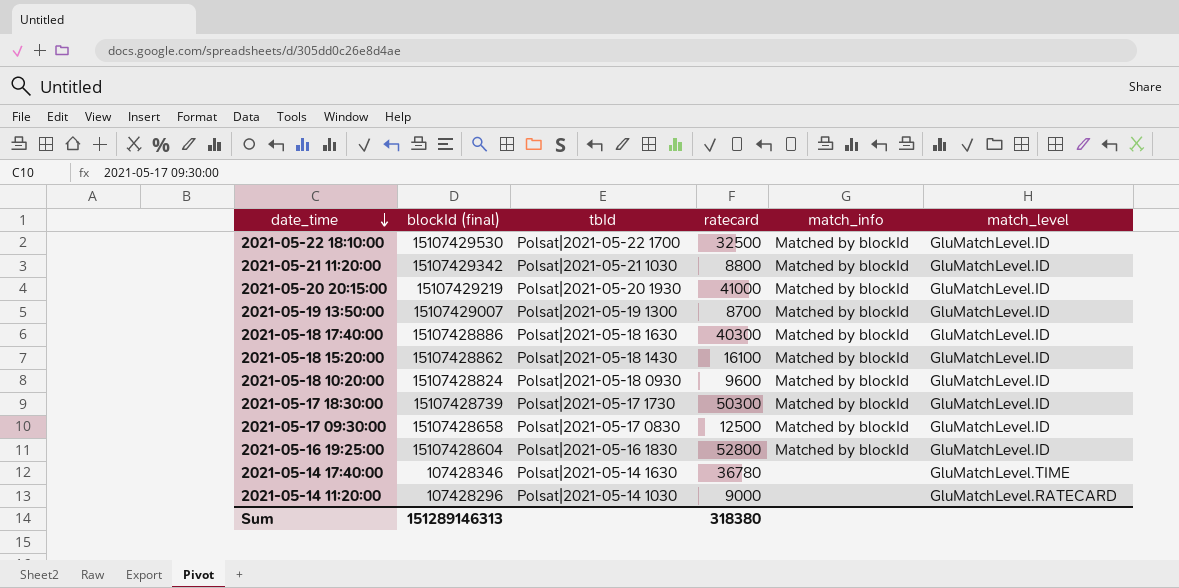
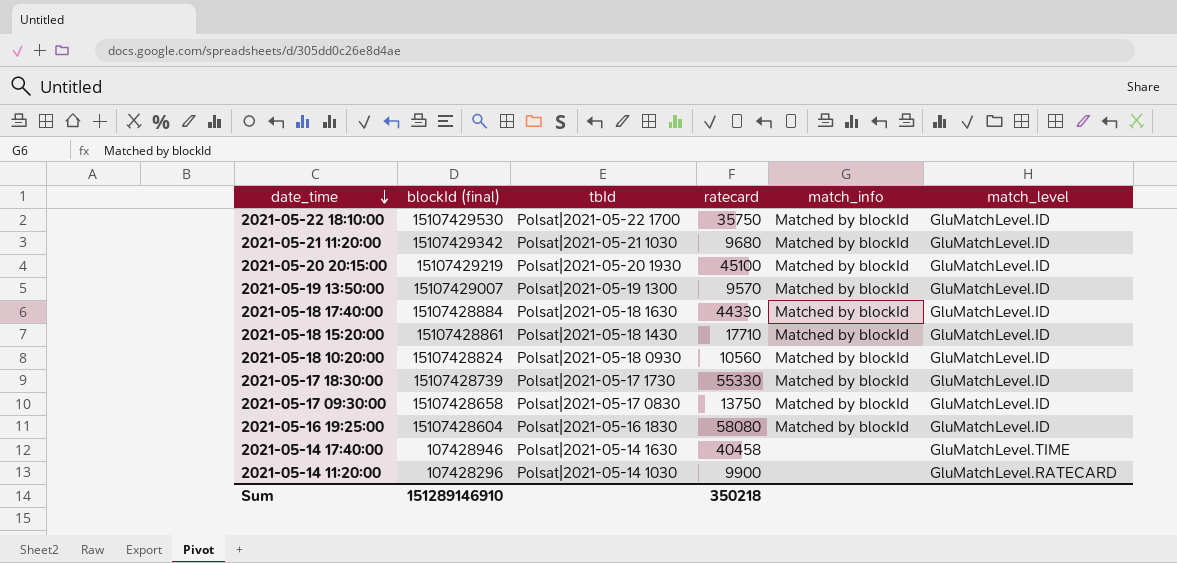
2021-05-22 18:10:00 | ratecard: 32500 -> 35750
2021-05-21 11:20:00 | ratecard: 8800 -> 9680
2021-05-20 20:15:00 | ratecard: 41000 -> 45100
2021-05-19 13:50:00 | ratecard: 8700 -> 9570
2021-05-18 17:40:00 | blockId (final): 15107428886 -> 15107428884
2021-05-18 17:40:00 | ratecard: 40300 -> 44330
2021-05-18 15:20:00 | blockId (final): 15107428862 -> 15107428861
2021-05-18 15:20:00 | ratecard: 16100 -> 17710
2021-05-18 10:20:00 | ratecard: 9600 -> 10560
2021-05-17 18:30:00 | ratecard: 50300 -> 55330
2021-05-17 09:30:00 | ratecard: 12500 -> 13750
2021-05-16 19:25:00 | ratecard: 52800 -> 58080
2021-05-14 17:40:00 | blockId (final): 107428346 -> 107428946
2021-05-14 17:40:00 | ratecard: 36780 -> 40458
2021-05-14 11:20:00 | ratecard: 9000 -> 9900
Sum | blockId (final): 151289146313 -> 151289146910
Sum | ratecard: 318380 -> 350218

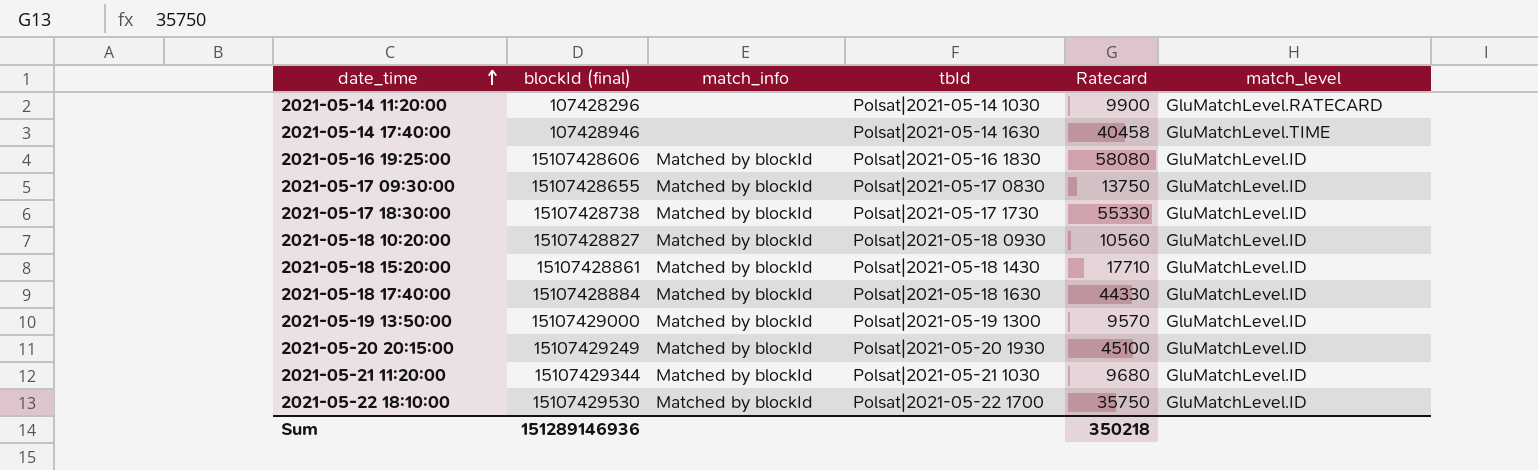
row order: date_time descending -> date_time ascending
column match_info | position: 5 -> 3
column name: ratecard -> Ratecard
2021-05-16 19:25:00 | blockId (final): 15107428604 -> 15107428606
2021-05-17 09:30:00 | blockId (final): 15107428658 -> 15107428655
2021-05-17 18:30:00 | blockId (final): 15107428739 -> 15107428738
2021-05-18 10:20:00 | blockId (final): 15107428824 -> 15107428827
2021-05-19 13:50:00 | blockId (final): 15107429007 -> 15107429000
2021-05-20 20:15:00 | blockId (final): 15107429219 -> 15107429249
2021-05-21 11:20:00 | blockId (final): 15107429342 -> 15107429344
Sum | blockId (final): 151289146910 -> 151289146936

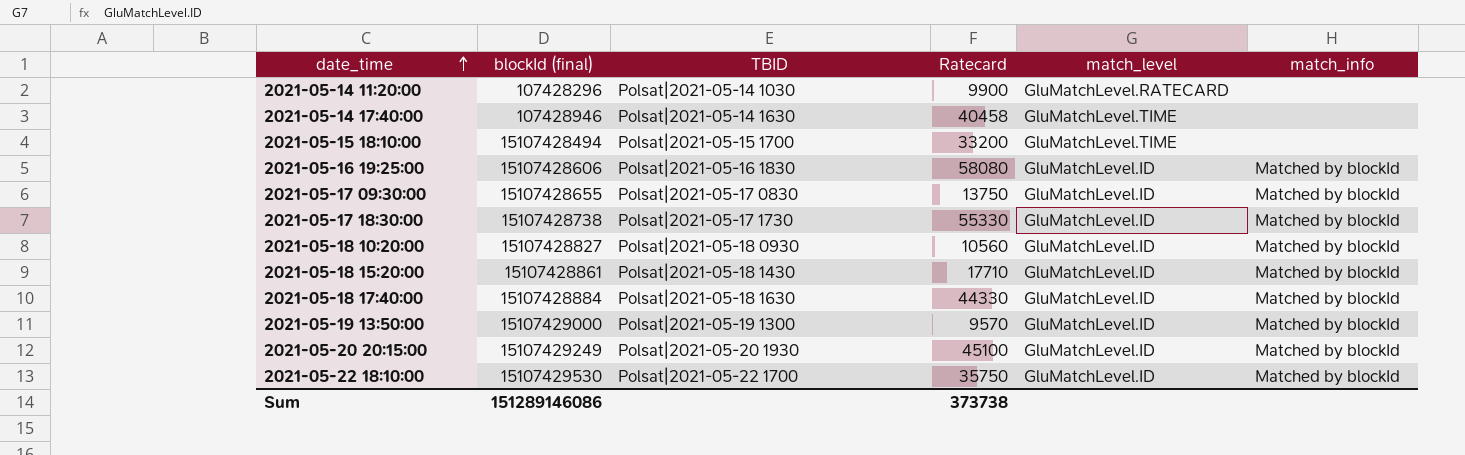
column name: tbId -> TBID
column match_info | position: 3 -> 6
row 2021-05-21 11:20:00: 15107429344 | Matched by blockId | Polsat|2021-05-21 1030 | 9680 | GluMatchLevel.ID -> none
row 2021-05-15 18:10:00: none -> 15107428494 | Polsat|2021-05-15 1700 | 33200 | GluMatchLevel.TIME | none
Sum | blockId (final): 151289146936 -> 151289146086
Sum | Ratecard: 350218 -> 373738

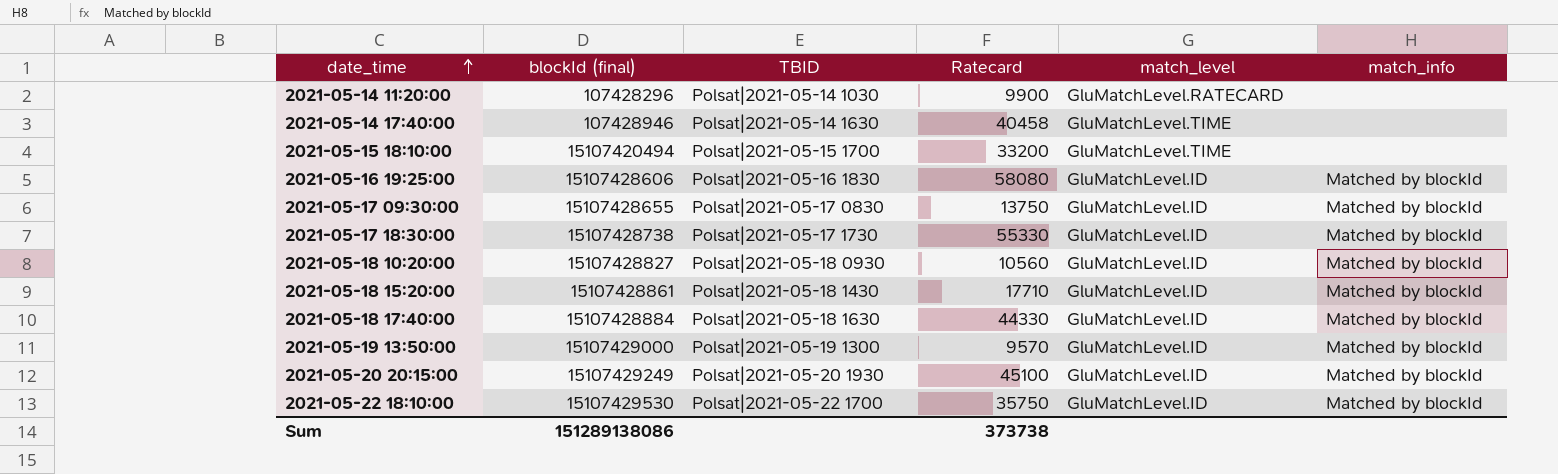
2021-05-15 18:10:00 | blockId (final): 15107428494 -> 15107420494
Sum | blockId (final): 151289146086 -> 151289138086

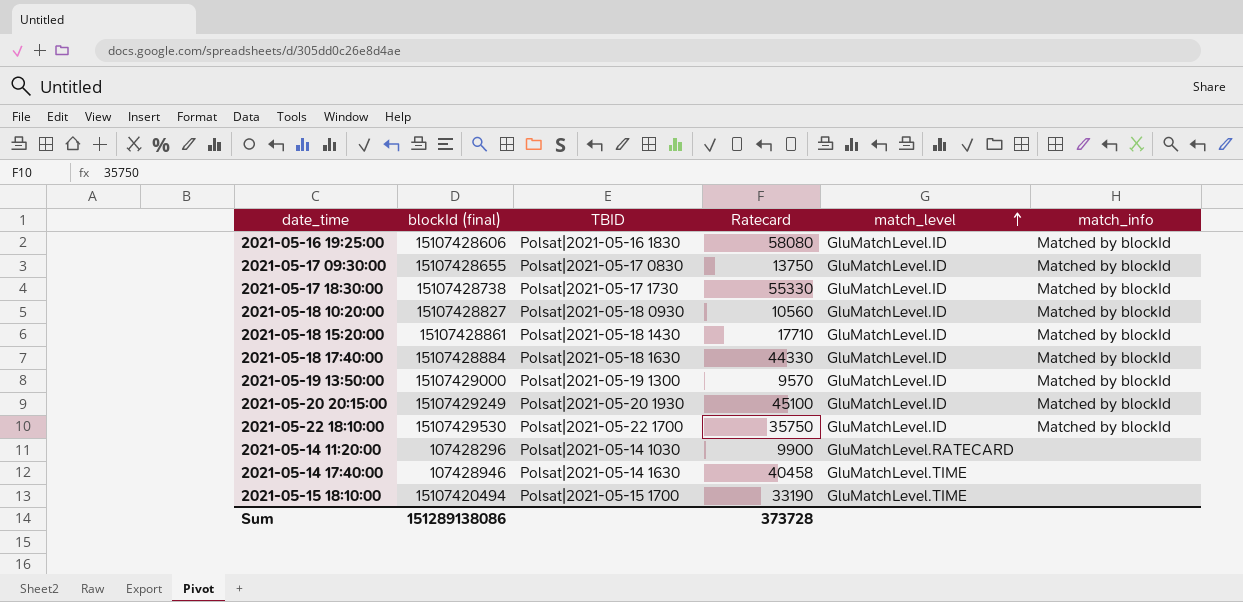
row order: date_time ascending -> match_level ascending
2021-05-15 18:10:00 | Ratecard: 33200 -> 33190
Sum | Ratecard: 373738 -> 373728

